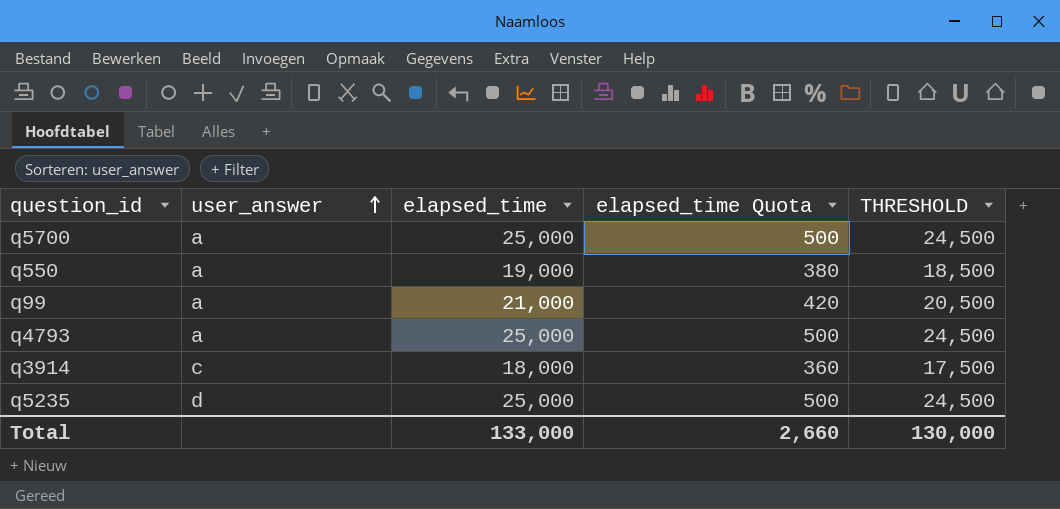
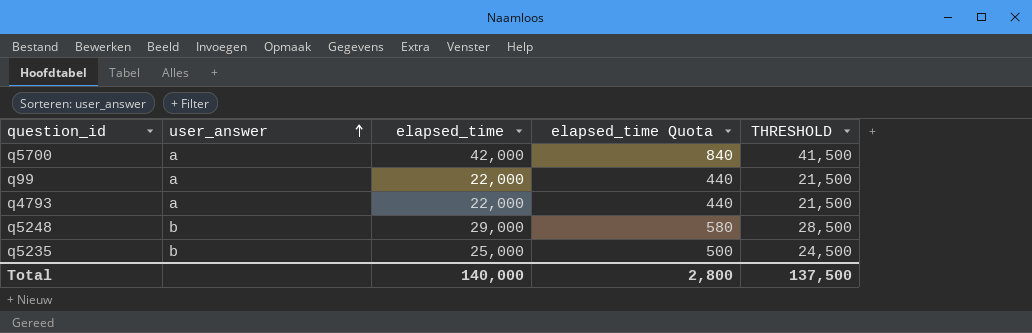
row q550: a | 19,000 | 380 | 18,500 -> none
row q3914: c | 18,000 | 360 | 17,500 -> none
q5700 | elapsed_time: 25,000 -> 42,000
q5700 | elapsed_time Quota: 500 -> 840
q5700 | THRESHOLD: 24,500 -> 41,500
q99 | elapsed_time: 21,000 -> 22,000
q99 | elapsed_time Quota: 420 -> 440
q99 | THRESHOLD: 20,500 -> 21,500
q4793 | elapsed_time: 25,000 -> 22,000
q4793 | elapsed_time Quota: 500 -> 440
q4793 | THRESHOLD: 24,500 -> 21,500
row q5248: none -> b | 29,000 | 580 | 28,500
q5235 | user_answer: d -> b
Total | elapsed_time: 133,000 -> 140,000
Total | elapsed_time Quota: 2,660 -> 2,800
Total | THRESHOLD: 130,000 -> 137,500

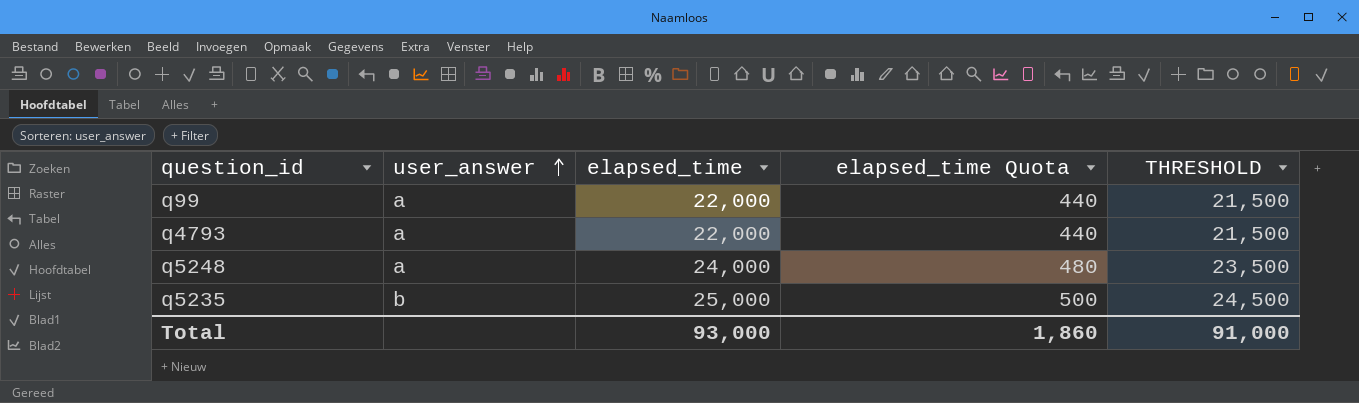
row q5700: a | 42,000 | 840 | 41,500 -> none
q5248 | user_answer: b -> a
q5248 | elapsed_time: 29,000 -> 24,000
q5248 | elapsed_time Quota: 580 -> 480
q5248 | THRESHOLD: 28,500 -> 23,500
Total | elapsed_time: 140,000 -> 93,000
Total | elapsed_time Quota: 2,800 -> 1,860
Total | THRESHOLD: 137,500 -> 91,000

